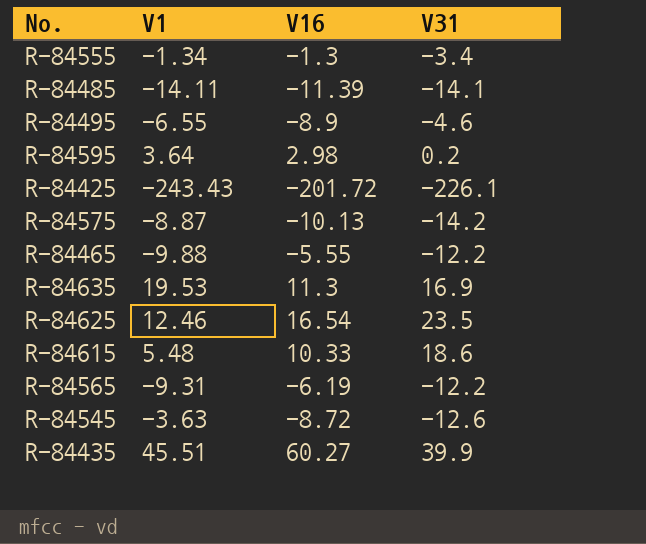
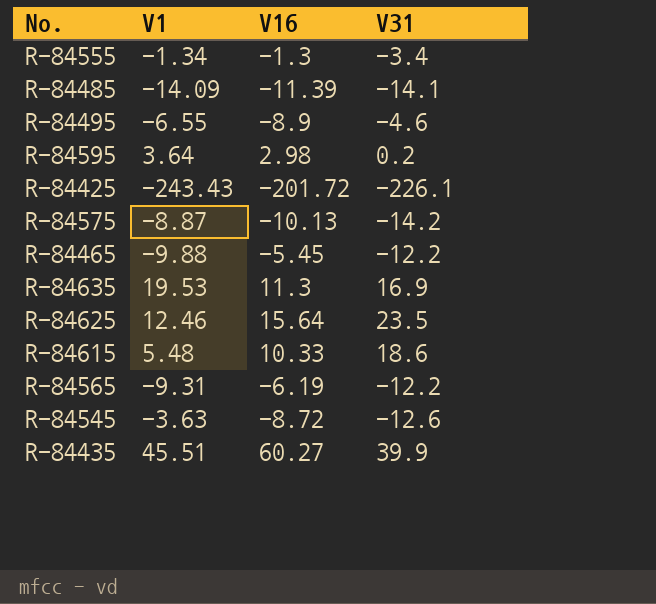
R-84485 | V1: -14.11 -> -14.09
R-84465 | V16: -5.55 -> -5.45
R-84625 | V16: 16.54 -> 15.64

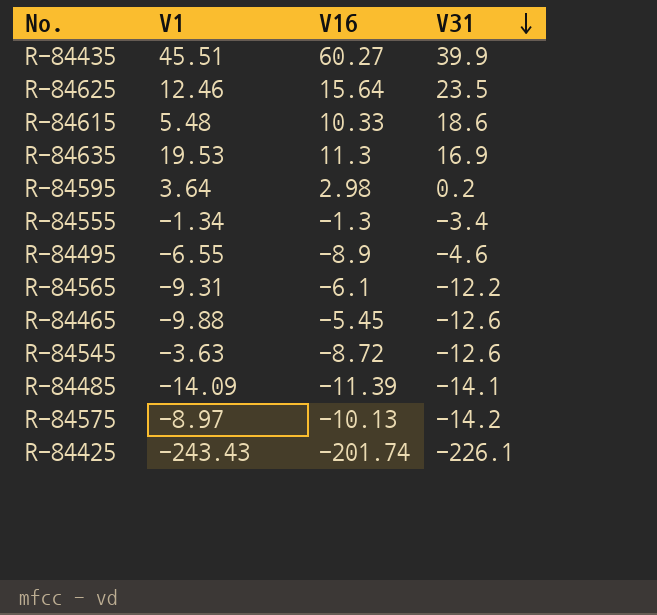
row order: none -> V31 descending
R-84565 | V16: -6.19 -> -6.1
R-84465 | V31: -12.2 -> -12.6
R-84575 | V1: -8.87 -> -8.97
R-84425 | V16: -201.72 -> -201.74

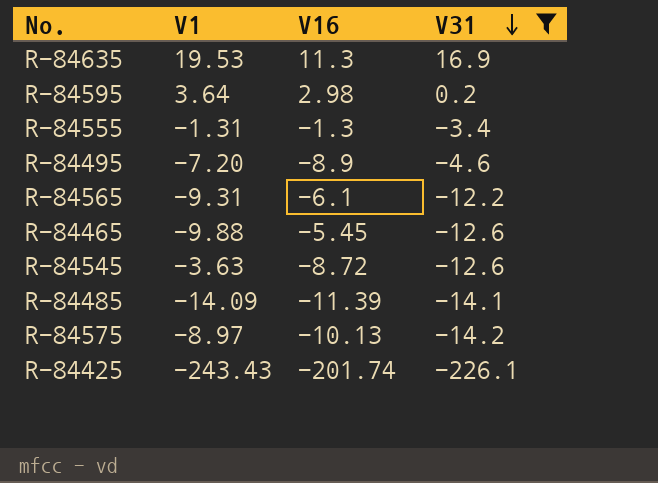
filter: none -> V31 <= 16.9
R-84555 | V1: -1.34 -> -1.31
R-84495 | V1: -6.55 -> -7.20

